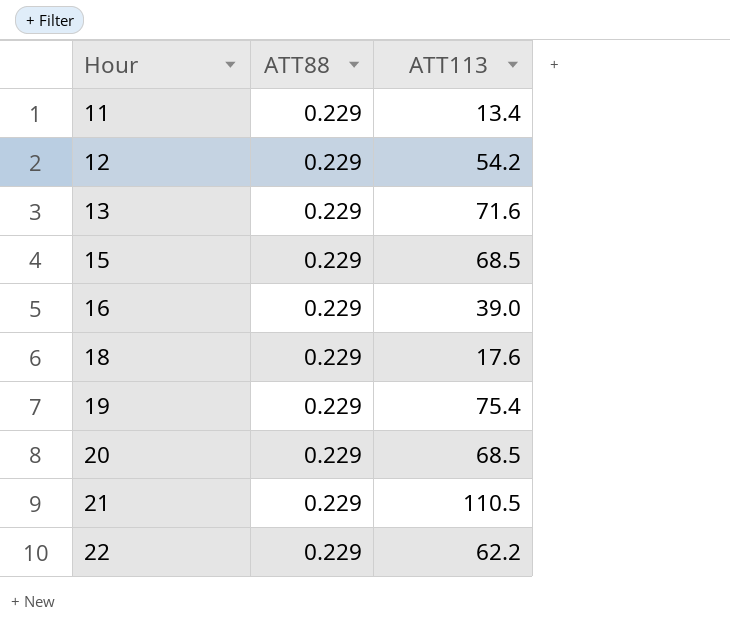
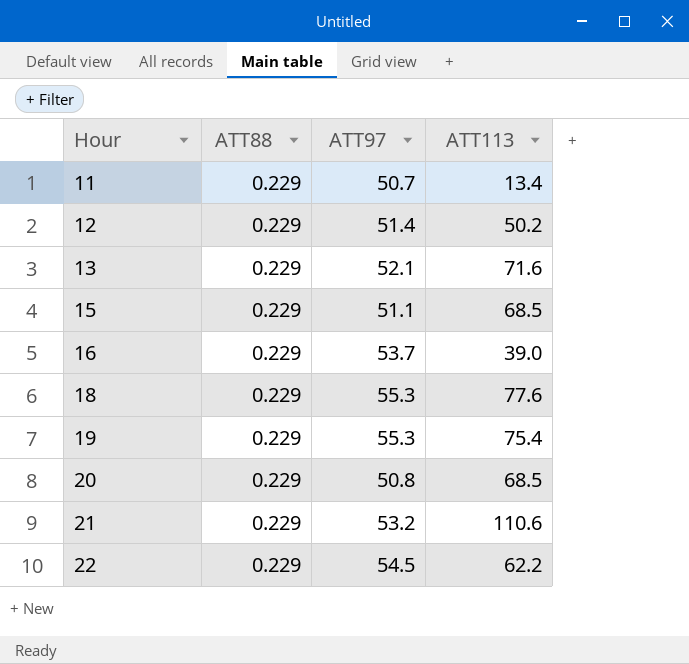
column ATT97 | position: none -> 3
12 | ATT113: 54.2 -> 50.2
18 | ATT113: 17.6 -> 77.6
21 | ATT113: 110.5 -> 110.6

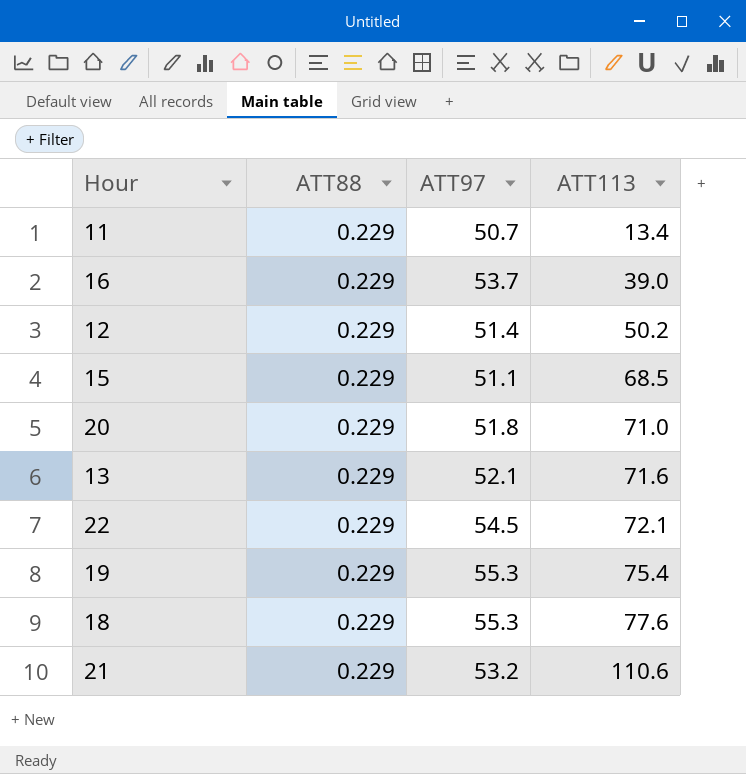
row order: Hour ascending -> ATT113 ascending
20 | ATT97: 50.8 -> 51.8
20 | ATT113: 68.5 -> 71.0
22 | ATT113: 62.2 -> 72.1

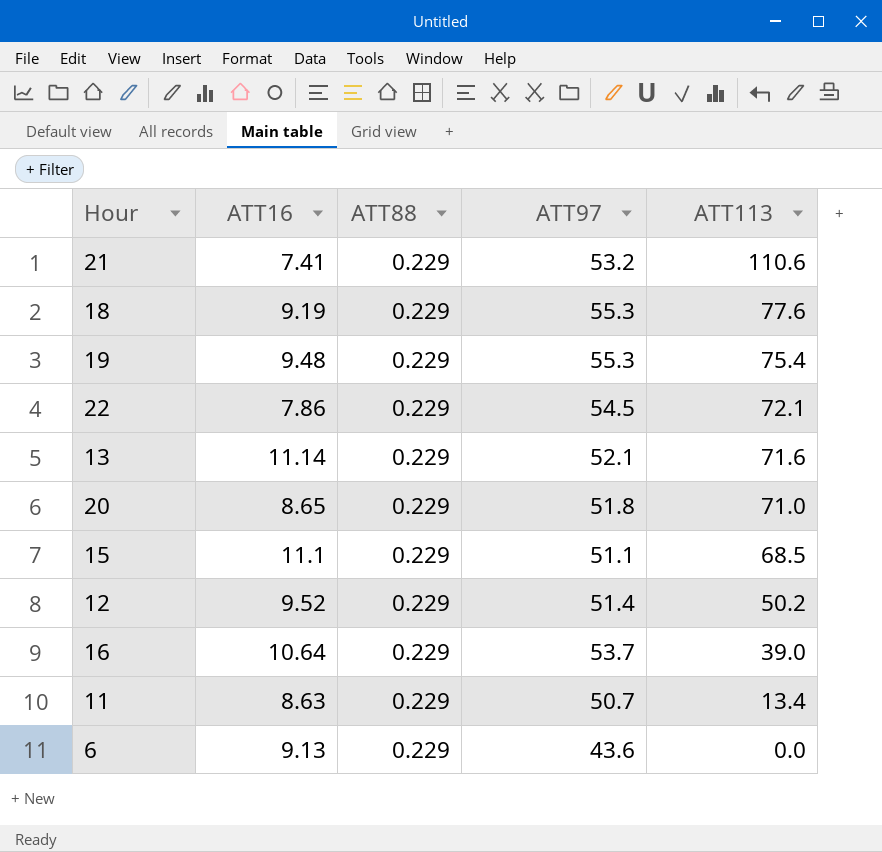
row order: ATT113 ascending -> ATT113 descending
column ATT16 | position: none -> 2
row 6: none -> 9.13 | 0.229 | 43.6 | 0.0

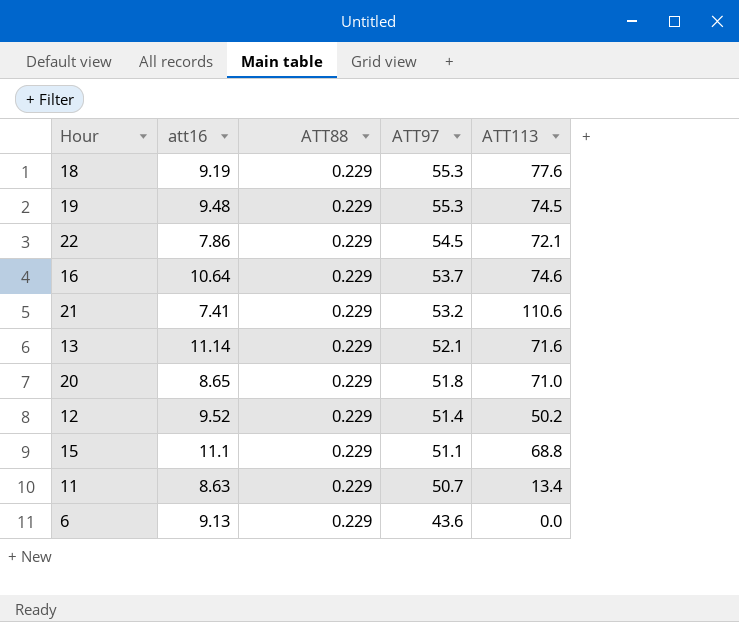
row order: ATT113 descending -> ATT97 descending
column name: ATT16 -> att16
19 | ATT113: 75.4 -> 74.5
16 | ATT113: 39.0 -> 74.6
15 | ATT113: 68.5 -> 68.8

